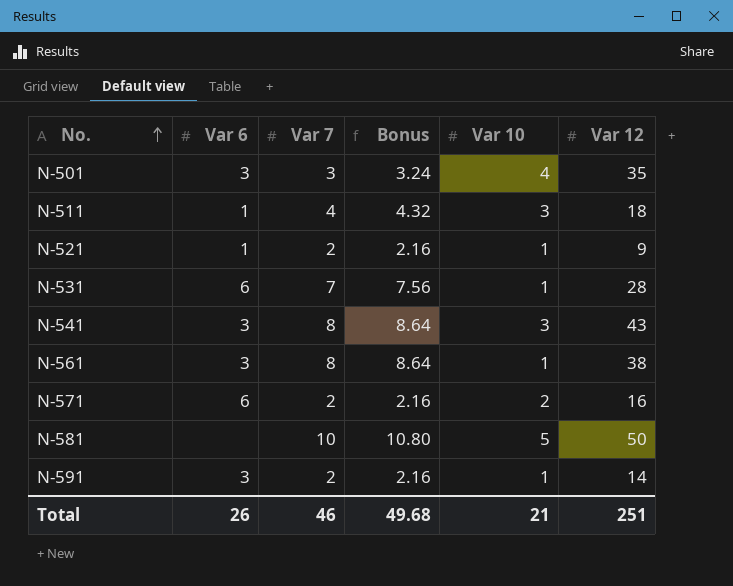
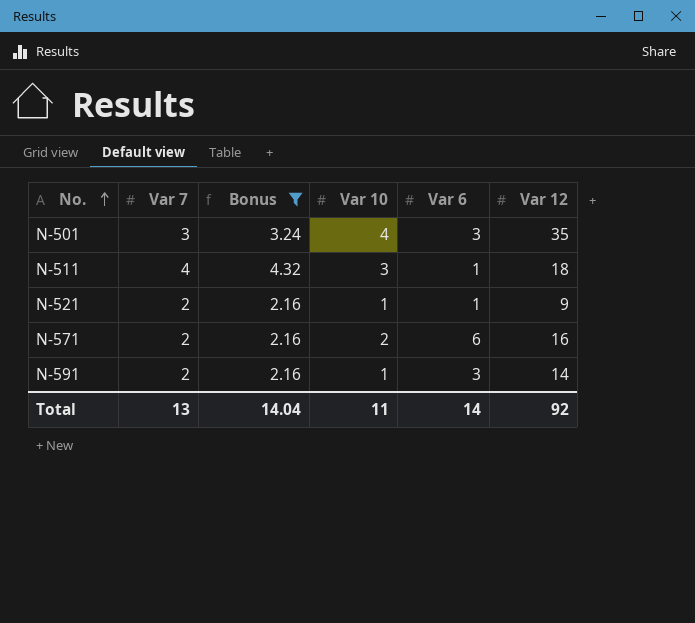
filter: none -> Bonus <= 4.32
column Var 6 | position: 2 -> 5
Total | Var 7: 46 -> 13
Total | Bonus: 49.68 -> 14.04
Total | Var 10: 21 -> 11
Total | Var 6: 26 -> 14
Total | Var 12: 251 -> 92

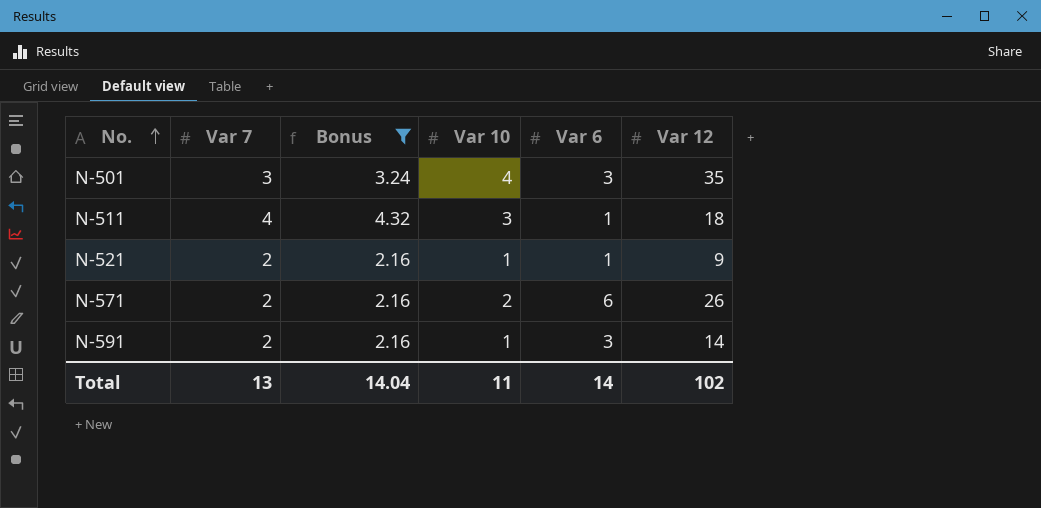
N-571 | Var 12: 16 -> 26
Total | Var 12: 92 -> 102

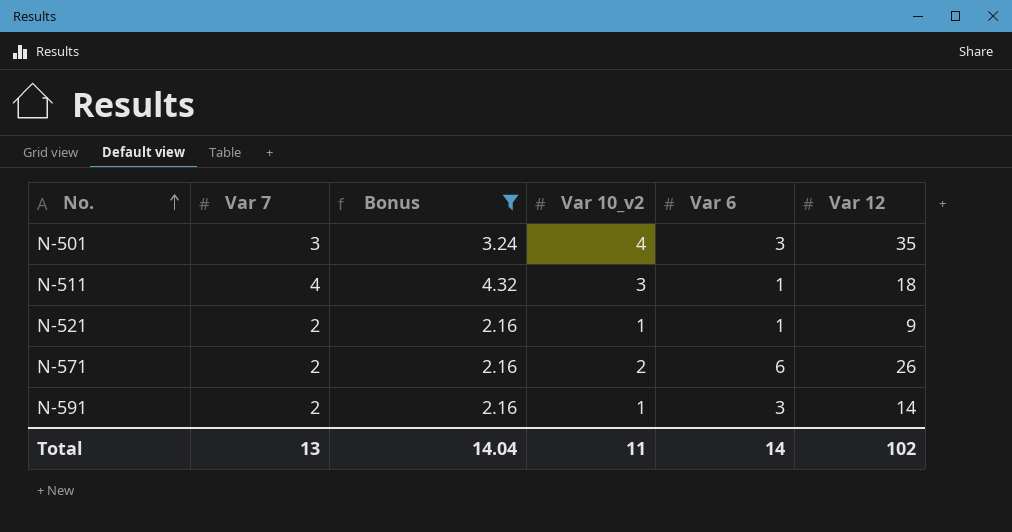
column name: Var 10 -> Var 10_v2

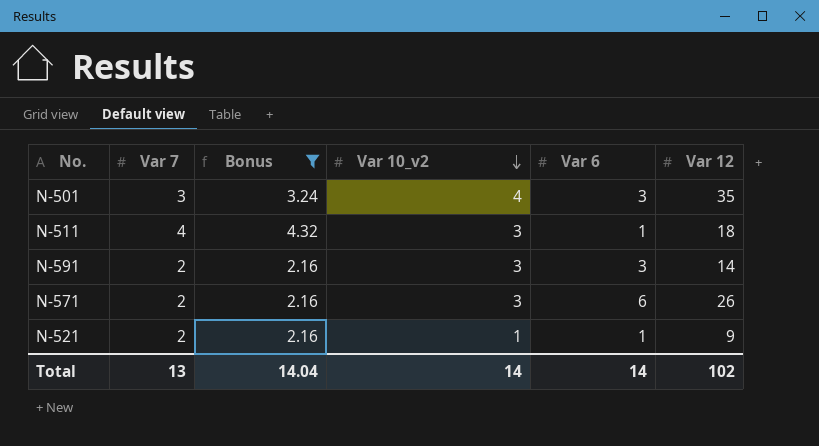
row order: No. ascending -> Var 10_v2 descending
N-591 | Var 10_v2: 1 -> 3
N-571 | Var 10_v2: 2 -> 3
Total | Var 10_v2: 11 -> 14

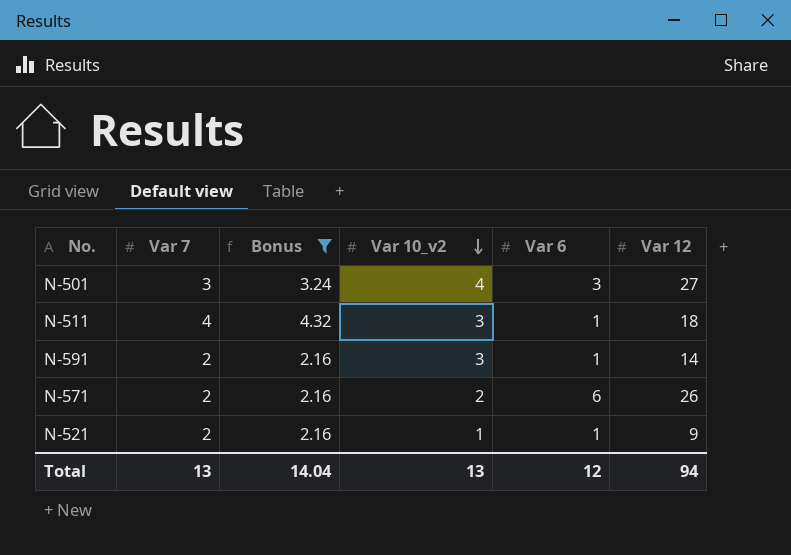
N-501 | Var 12: 35 -> 27
N-591 | Var 6: 3 -> 1
N-571 | Var 10_v2: 3 -> 2
Total | Var 10_v2: 14 -> 13
Total | Var 6: 14 -> 12
Total | Var 12: 102 -> 94

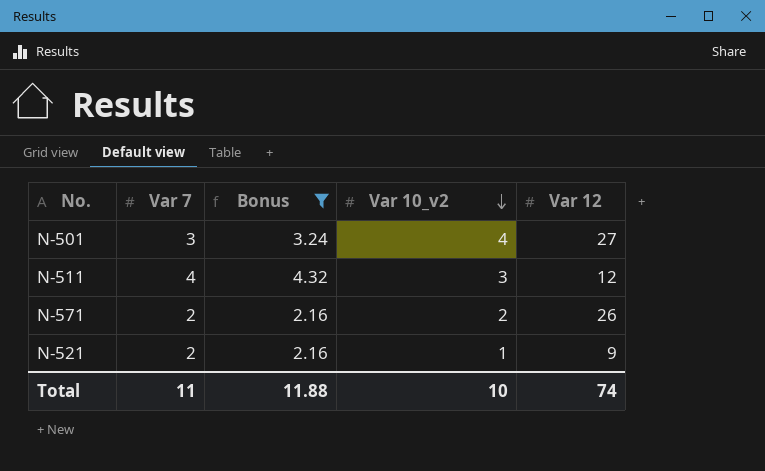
column Var 6 | position: 5 -> none
row N-591: 2 | 2.16 | 3 | 1 | 14 -> none
N-511 | Var 12: 18 -> 12
Total | Var 7: 13 -> 11
Total | Bonus: 14.04 -> 11.88
Total | Var 10_v2: 13 -> 10
Total | Var 12: 94 -> 74

